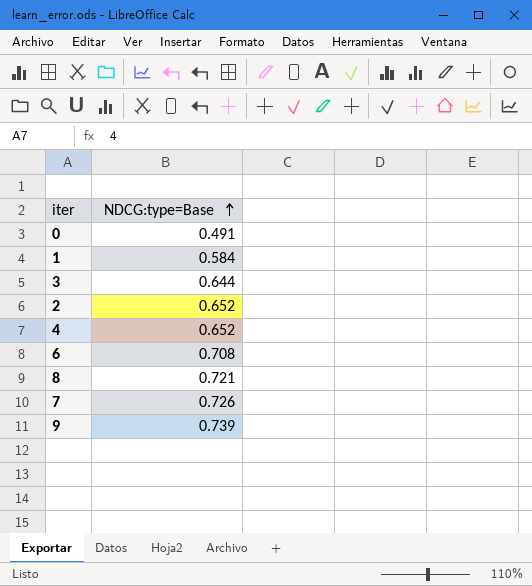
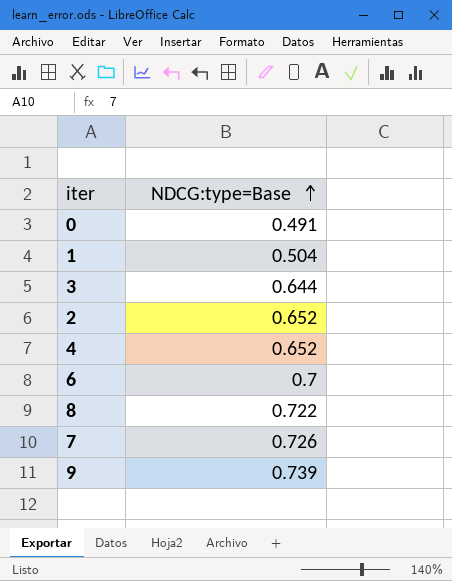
1 | NDCG:type=Base: 0.584 -> 0.504
6 | NDCG:type=Base: 0.708 -> 0.7
8 | NDCG:type=Base: 0.721 -> 0.722

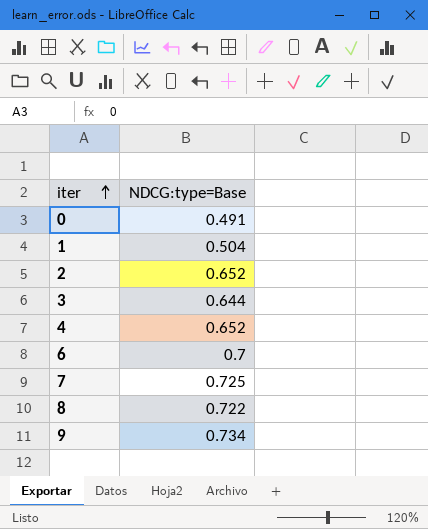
row order: NDCG:type=Base ascending -> iter ascending
7 | NDCG:type=Base: 0.726 -> 0.725
9 | NDCG:type=Base: 0.739 -> 0.734

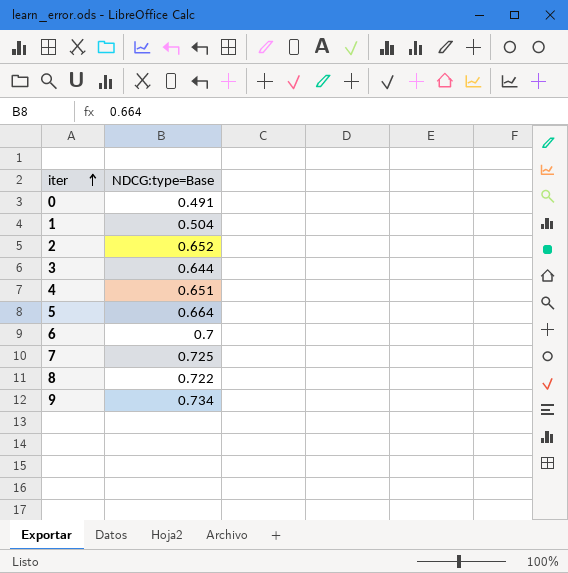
4 | NDCG:type=Base: 0.652 -> 0.651
row 5: none -> 0.664

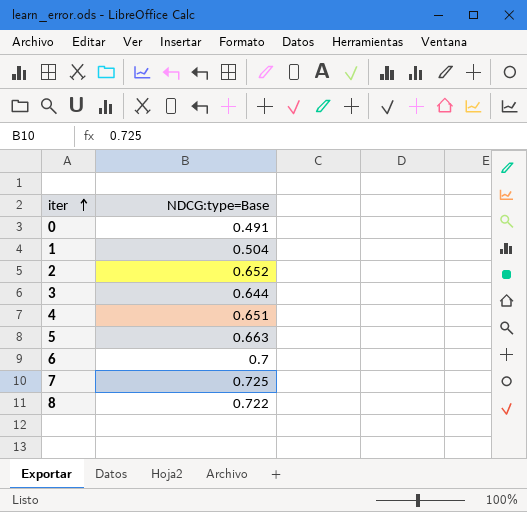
row 9: 0.734 -> none
5 | NDCG:type=Base: 0.664 -> 0.663

